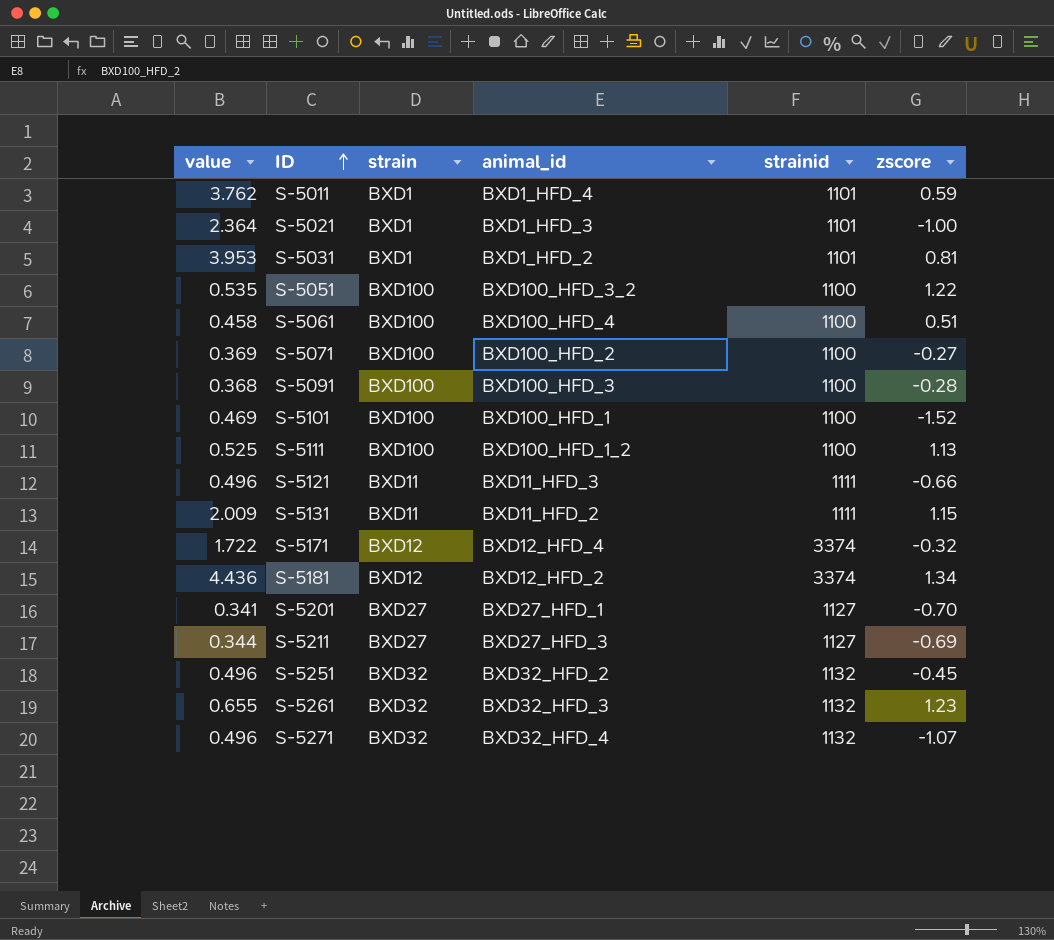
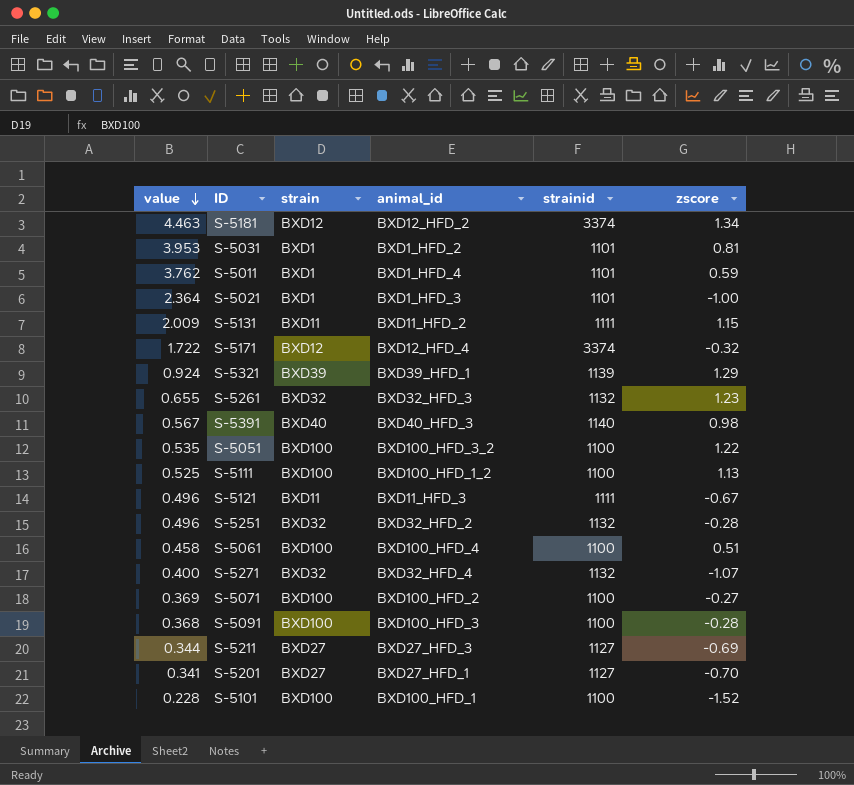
row order: ID ascending -> value descending
S-5181 | value: 4.436 -> 4.463
row S-5321: none -> 0.924 | BXD39 | BXD39_HFD_1 | 1139 | 1.29
row S-5391: none -> 0.567 | BXD40 | BXD40_HFD_3 | 1140 | 0.98
S-5121 | zscore: -0.66 -> -0.67
S-5251 | zscore: -0.45 -> -0.28
S-5271 | value: 0.496 -> 0.400
S-5101 | value: 0.469 -> 0.228

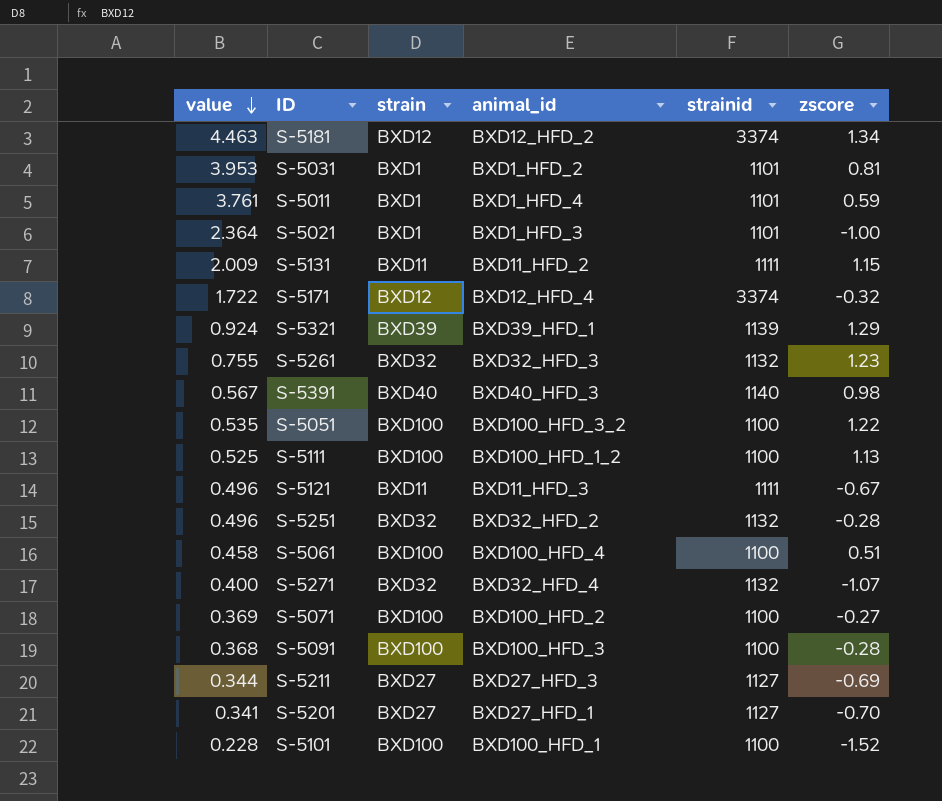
S-5011 | value: 3.762 -> 3.761
S-5261 | value: 0.655 -> 0.755

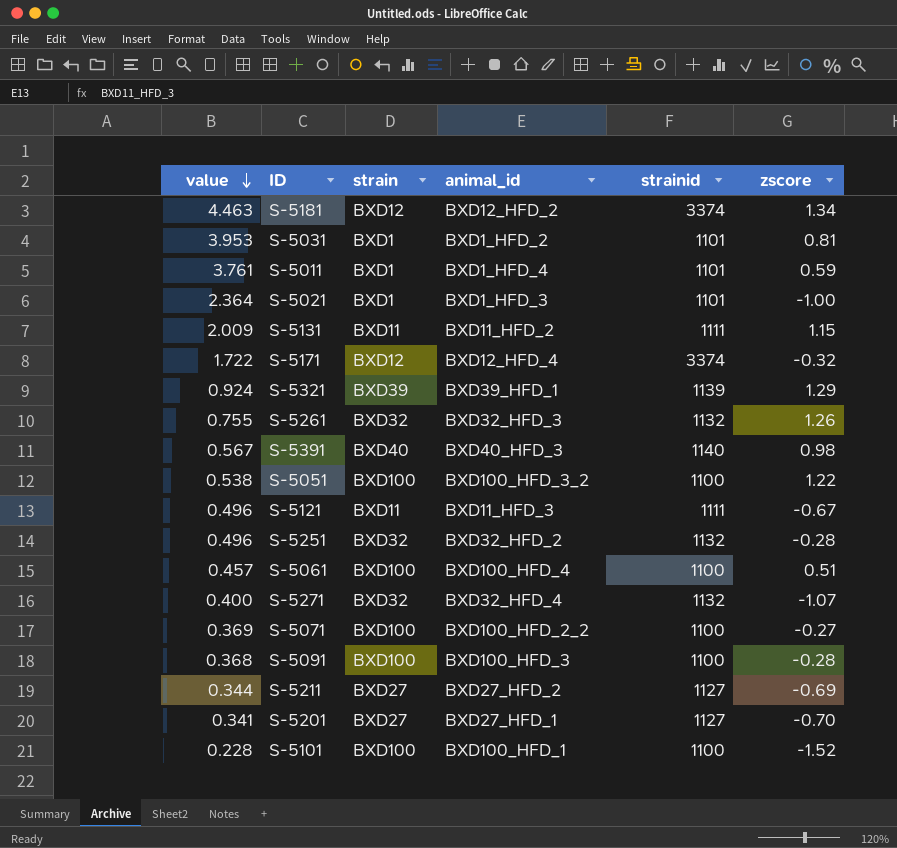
row S-5111: 0.525 | BXD100 | BXD100_HFD_1_2 | 1100 | 1.13 -> none
S-5261 | zscore: 1.23 -> 1.26
S-5051 | value: 0.535 -> 0.538
S-5061 | value: 0.458 -> 0.457
S-5071 | animal_id: BXD100_HFD_2 -> BXD100_HFD_2_2
S-5211 | animal_id: BXD27_HFD_3 -> BXD27_HFD_2

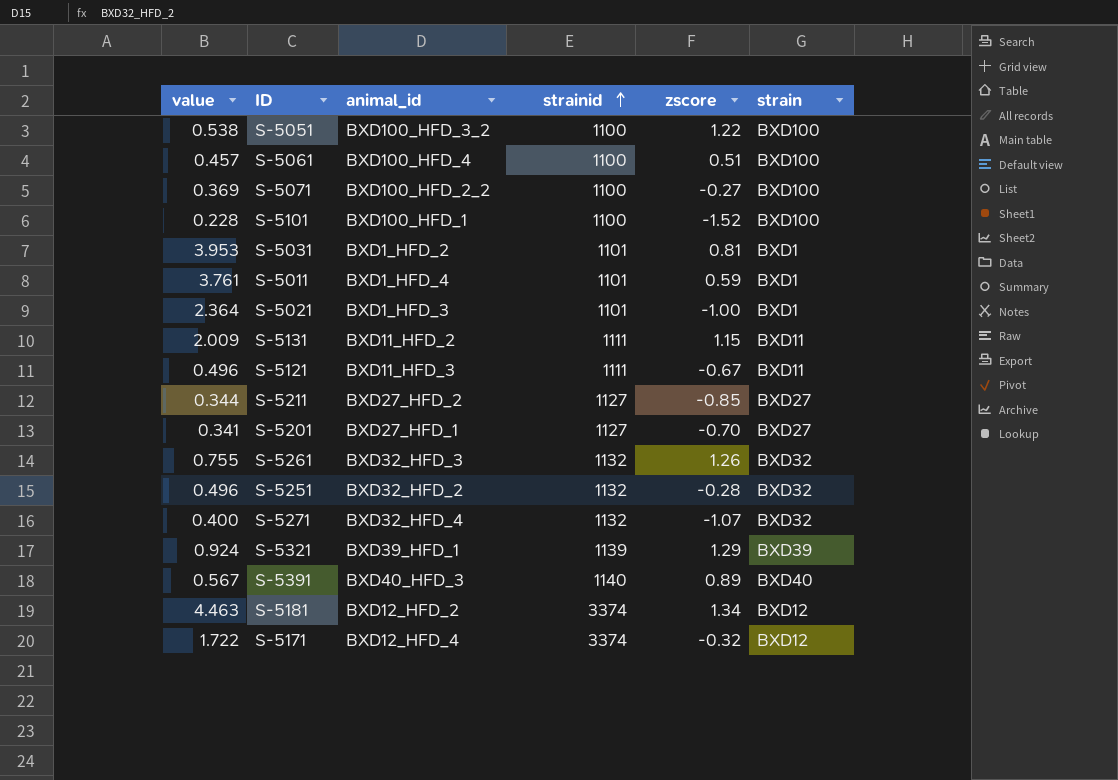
row order: value descending -> strainid ascending
column strain | position: 3 -> 6
row S-5091: 0.368 | BXD100 | BXD100_HFD_3 | 1100 | -0.28 -> none
S-5211 | zscore: -0.69 -> -0.85
S-5391 | zscore: 0.98 -> 0.89

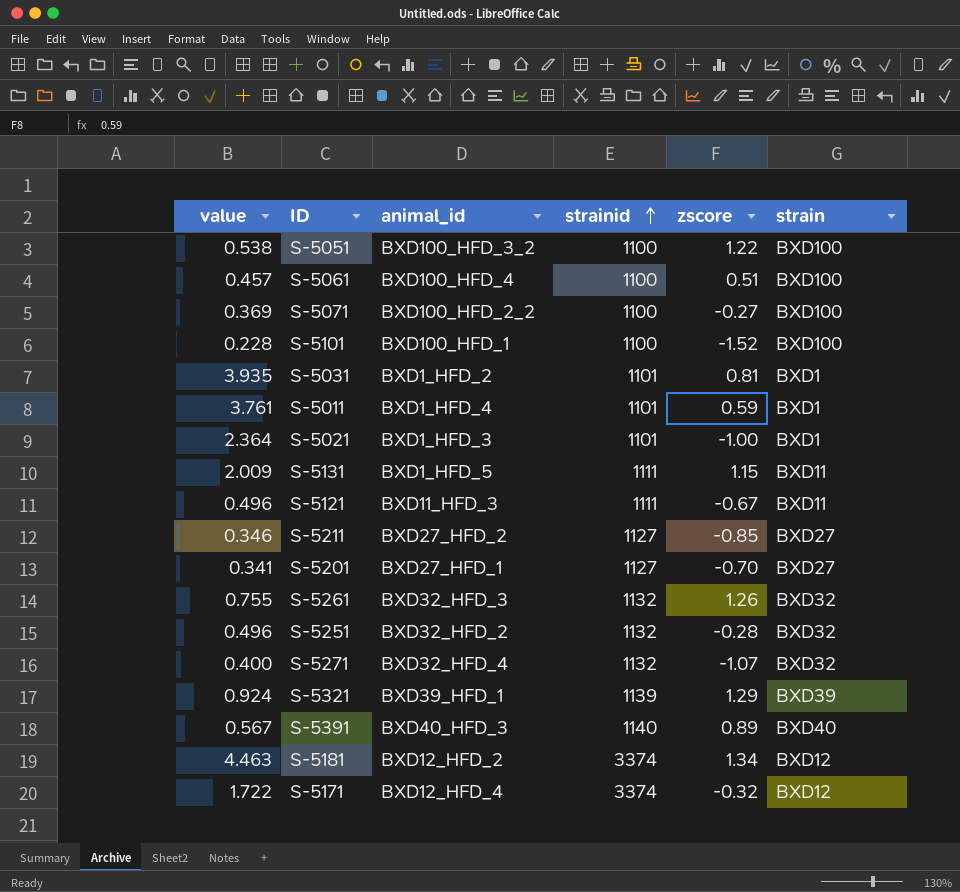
S-5031 | value: 3.953 -> 3.935
S-5131 | animal_id: BXD11_HFD_2 -> BXD1_HFD_5
S-5211 | value: 0.344 -> 0.346

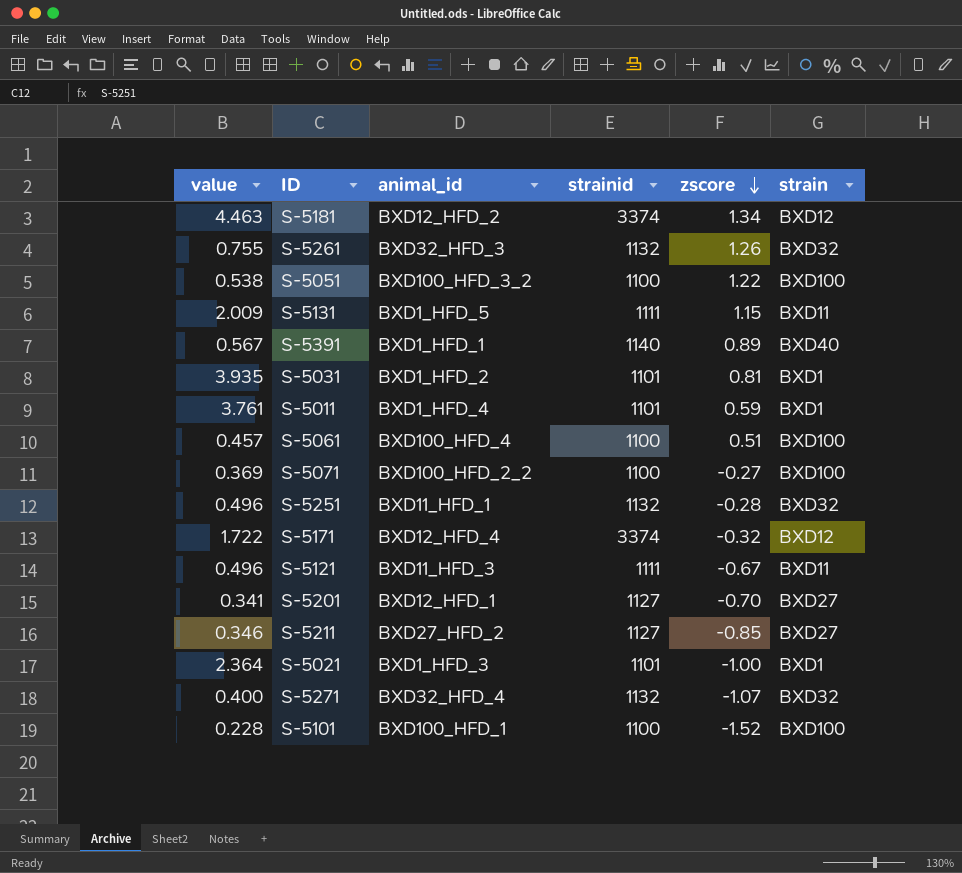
row order: strainid ascending -> zscore descending
row S-5321: 0.924 | BXD39_HFD_1 | 1139 | 1.29 | BXD39 -> none
S-5391 | animal_id: BXD40_HFD_3 -> BXD1_HFD_1
S-5251 | animal_id: BXD32_HFD_2 -> BXD11_HFD_1
S-5201 | animal_id: BXD27_HFD_1 -> BXD12_HFD_1

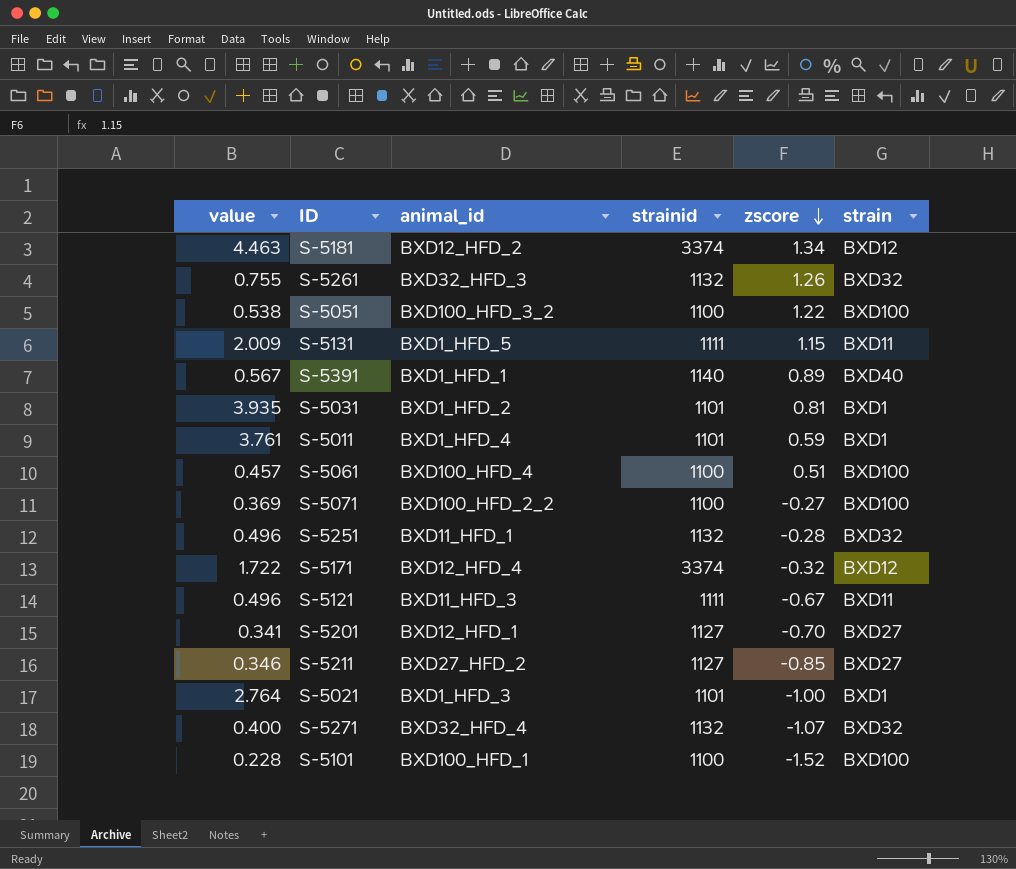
S-5021 | value: 2.364 -> 2.764

